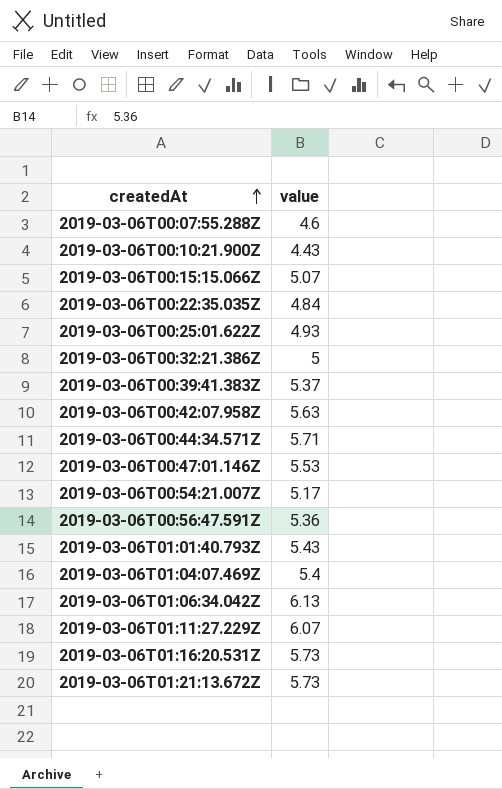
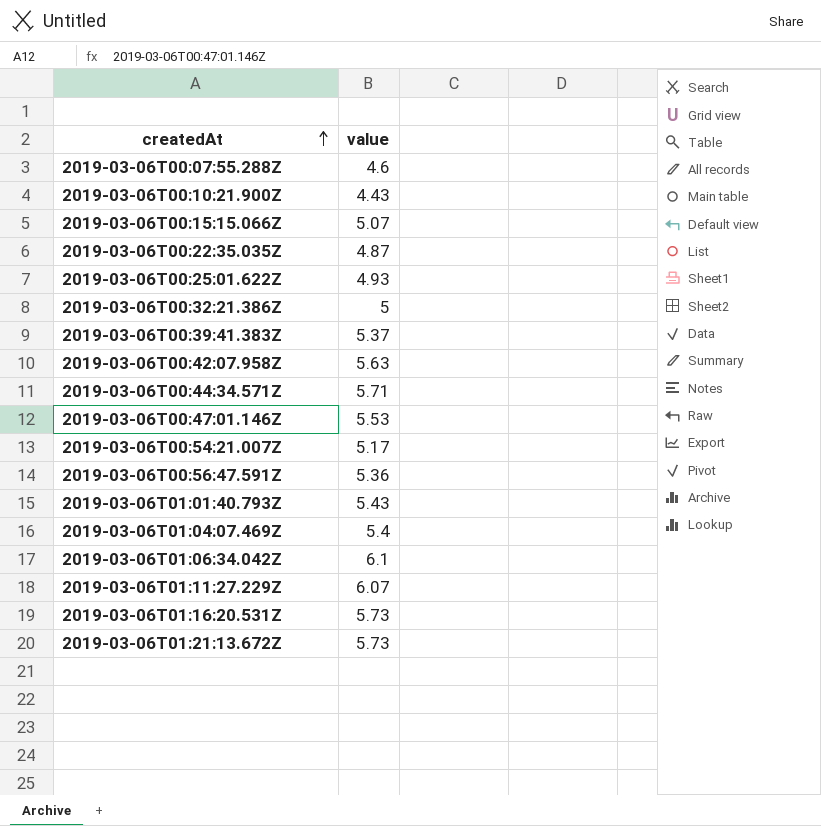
2019-03-06T00:22:35.035Z | value: 4.84 -> 4.87
2019-03-06T01:06:34.042Z | value: 6.13 -> 6.1

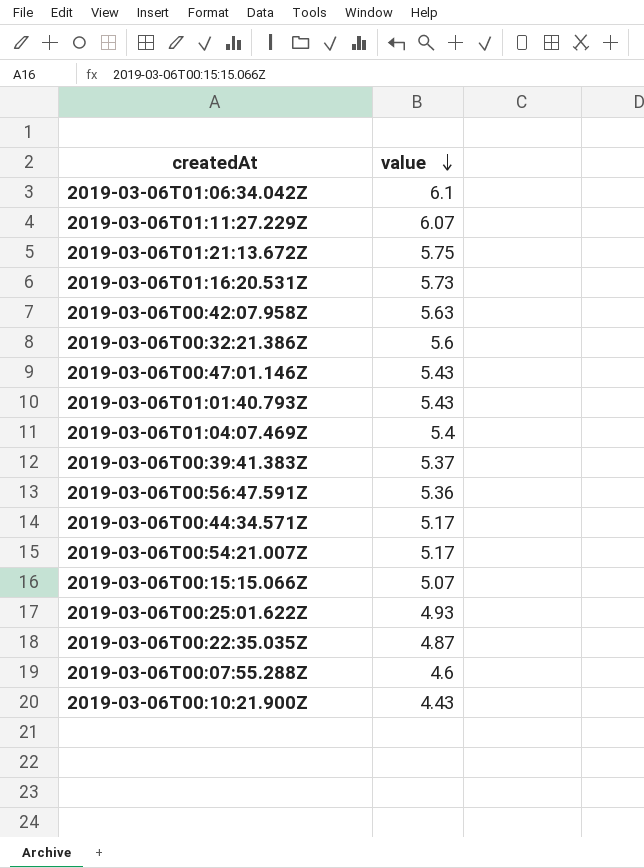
row order: createdAt ascending -> value descending
2019-03-06T01:21:13.672Z | value: 5.73 -> 5.75
2019-03-06T00:32:21.386Z | value: 5 -> 5.6
2019-03-06T00:47:01.146Z | value: 5.53 -> 5.43
2019-03-06T00:44:34.571Z | value: 5.71 -> 5.17

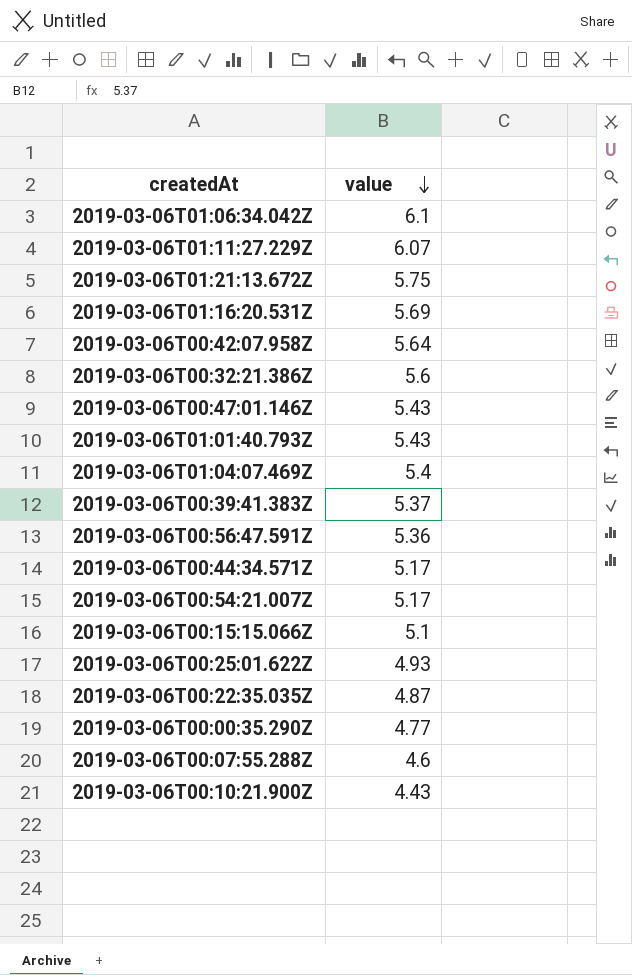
2019-03-06T01:16:20.531Z | value: 5.73 -> 5.69
2019-03-06T00:42:07.958Z | value: 5.63 -> 5.64
2019-03-06T00:15:15.066Z | value: 5.07 -> 5.1
row 2019-03-06T00:00:35.290Z: none -> 4.77

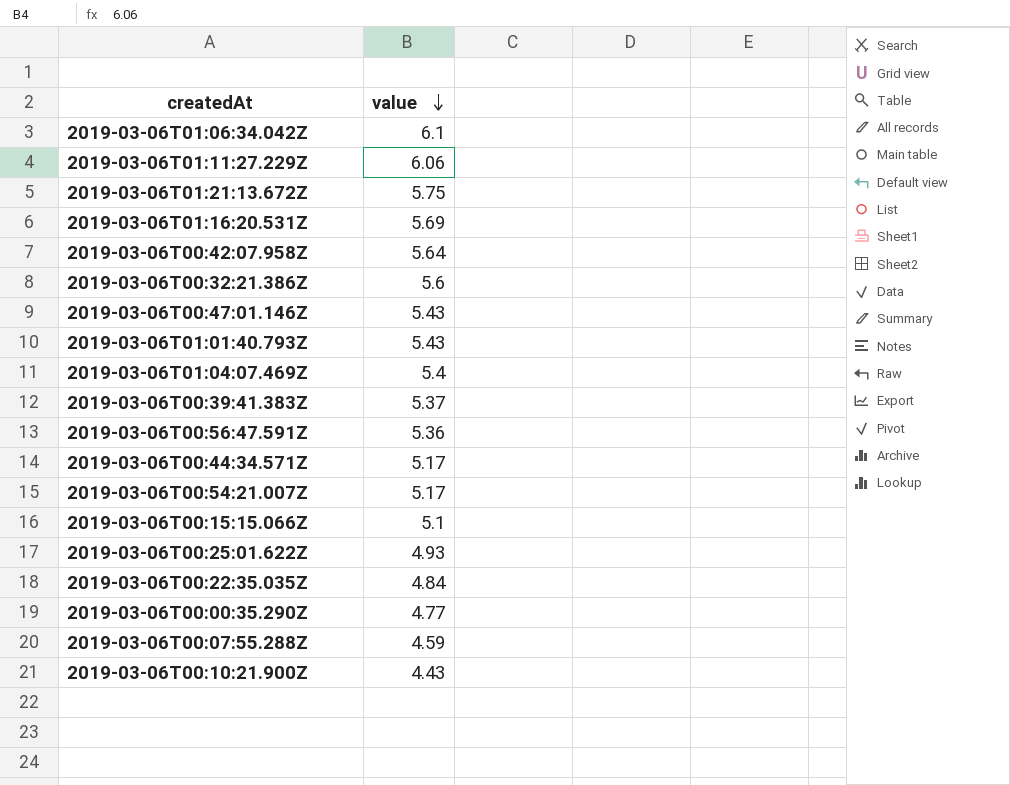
2019-03-06T01:11:27.229Z | value: 6.07 -> 6.06
2019-03-06T00:22:35.035Z | value: 4.87 -> 4.84
2019-03-06T00:07:55.288Z | value: 4.6 -> 4.59

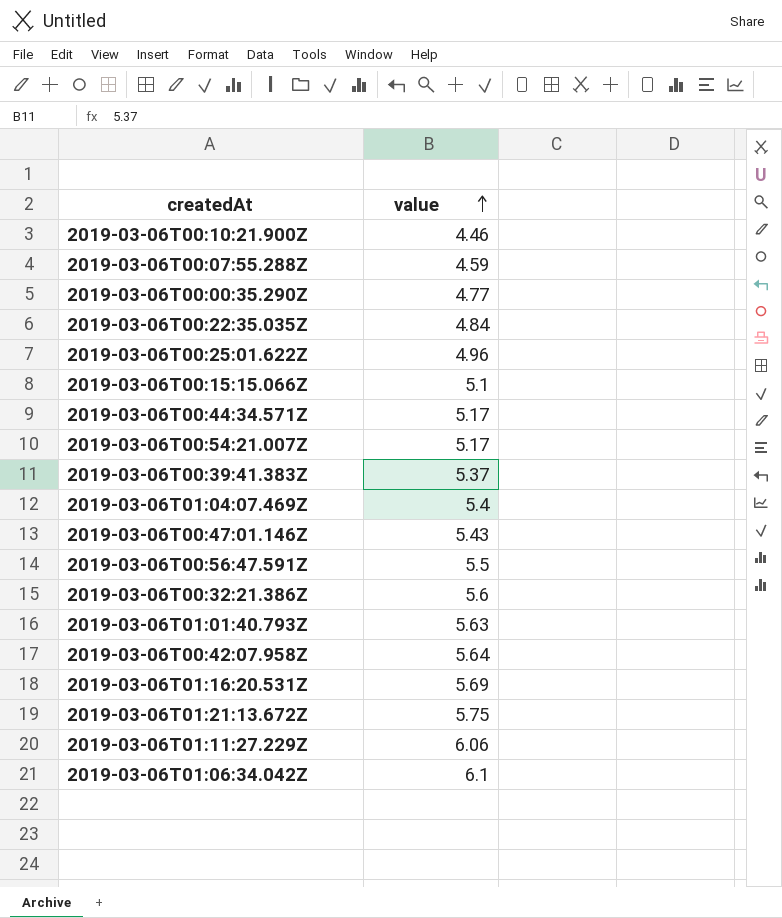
row order: value descending -> value ascending
2019-03-06T00:10:21.900Z | value: 4.43 -> 4.46
2019-03-06T00:25:01.622Z | value: 4.93 -> 4.96
2019-03-06T00:56:47.591Z | value: 5.36 -> 5.5
2019-03-06T01:01:40.793Z | value: 5.43 -> 5.63

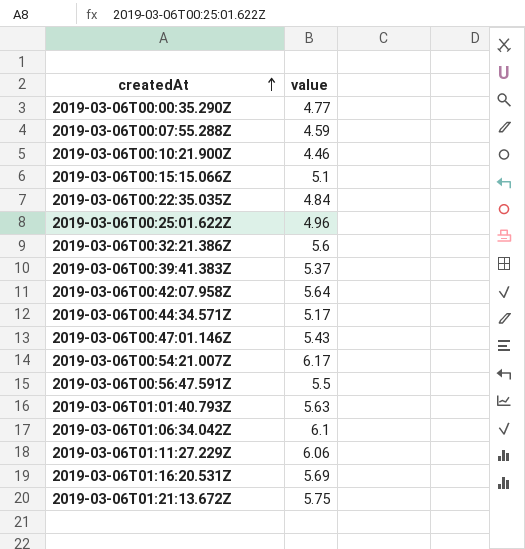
row order: value ascending -> createdAt ascending
row 2019-03-06T01:04:07.469Z: 5.4 -> none
2019-03-06T00:54:21.007Z | value: 5.17 -> 6.17

